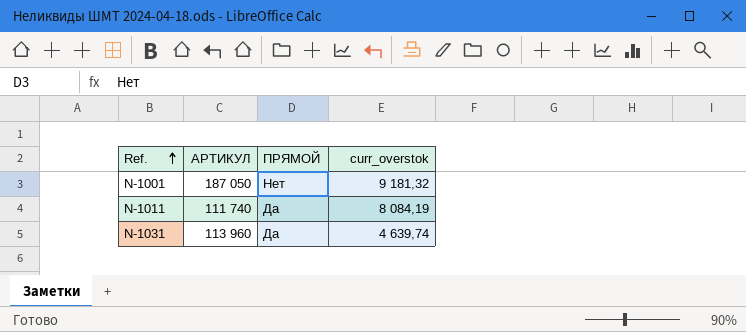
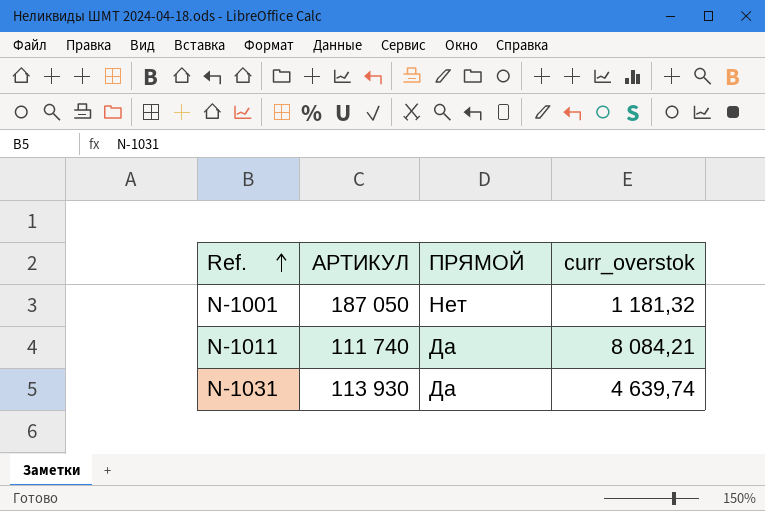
N-1001 | curr_overstok: 9 181,32 -> 1 181,32
N-1011 | curr_overstok: 8 084,19 -> 8 084,21
N-1031 | АРТИКУЛ: 113 960 -> 113 930

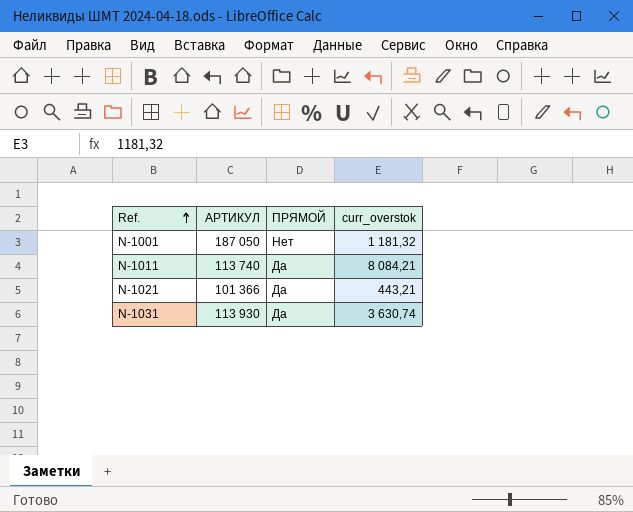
N-1011 | АРТИКУЛ: 111 740 -> 113 740
row N-1021: none -> 101 366 | Да | 443,21
N-1031 | curr_overstok: 4 639,74 -> 3 630,74

